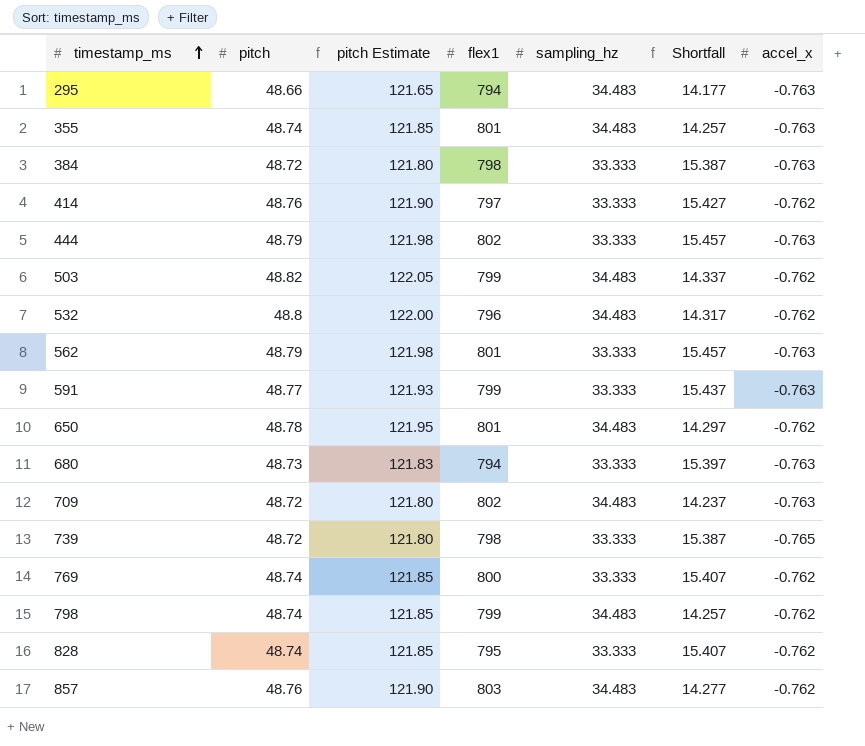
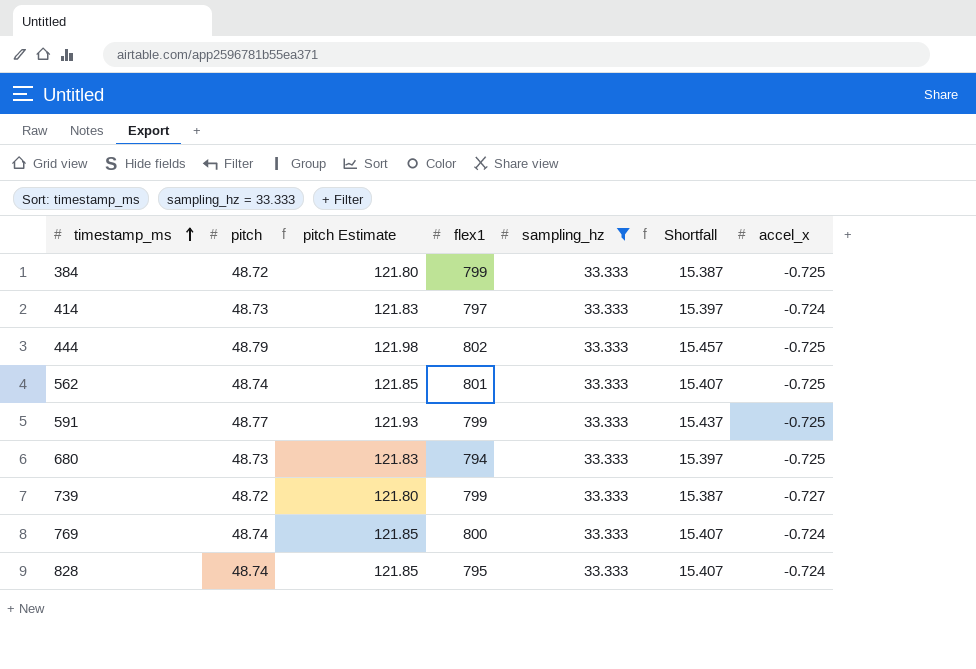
filter: none -> sampling_hz = 33.333
384 | flex1: 798 -> 799
384 | accel_x: -0.763 -> -0.725
414 | pitch: 48.76 -> 48.73
414 | pitch Estimate: 121.90 -> 121.83
414 | Shortfall: 15.427 -> 15.397
414 | accel_x: -0.762 -> -0.724
444 | accel_x: -0.763 -> -0.725
562 | pitch: 48.79 -> 48.74
562 | pitch Estimate: 121.98 -> 121.85
562 | Shortfall: 15.457 -> 15.407
562 | accel_x: -0.763 -> -0.725
591 | accel_x: -0.763 -> -0.725
680 | accel_x: -0.763 -> -0.725
739 | flex1: 798 -> 799
739 | accel_x: -0.765 -> -0.727
769 | accel_x: -0.762 -> -0.724
828 | accel_x: -0.762 -> -0.724

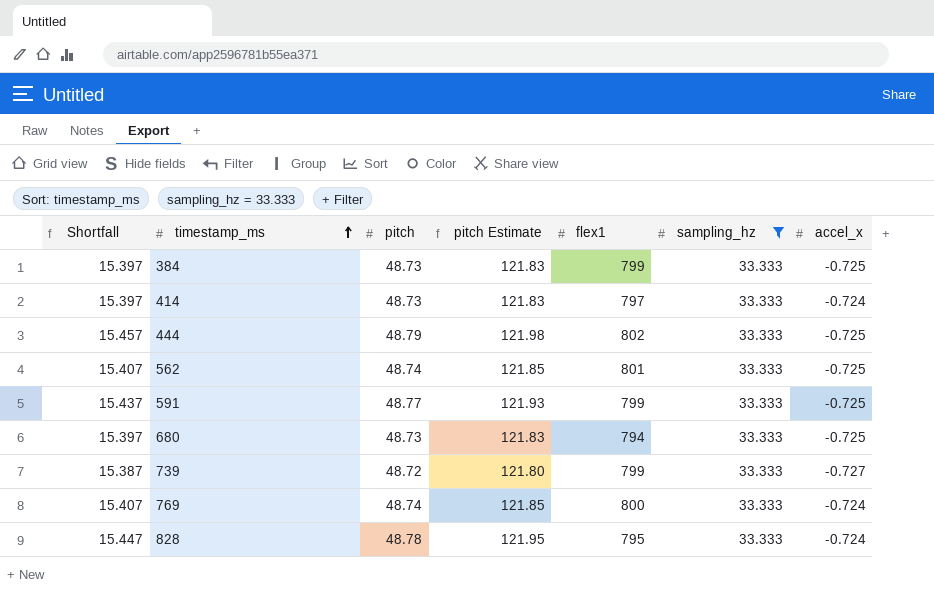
column Shortfall | position: 6 -> 1
384 | Shortfall: 15.387 -> 15.397
384 | pitch: 48.72 -> 48.73
384 | pitch Estimate: 121.80 -> 121.83
828 | Shortfall: 15.407 -> 15.447
828 | pitch: 48.74 -> 48.78
828 | pitch Estimate: 121.85 -> 121.95

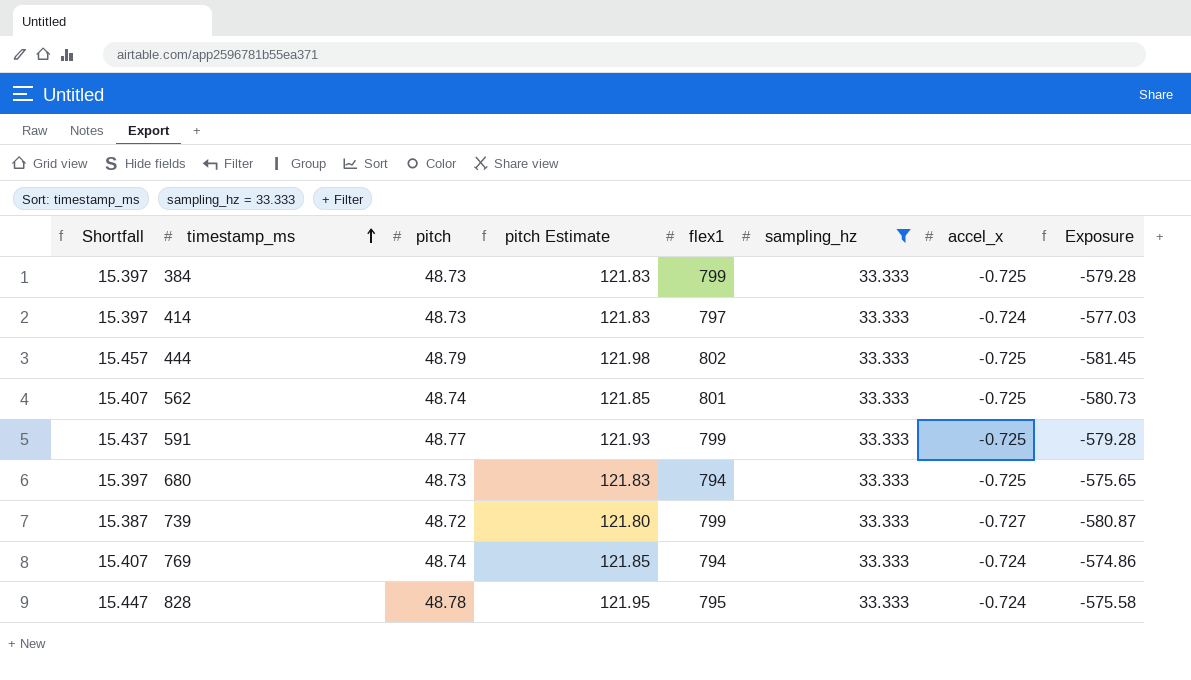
column Exposure | formula: none -> [flex1] * [accel_x]
769 | flex1: 800 -> 794

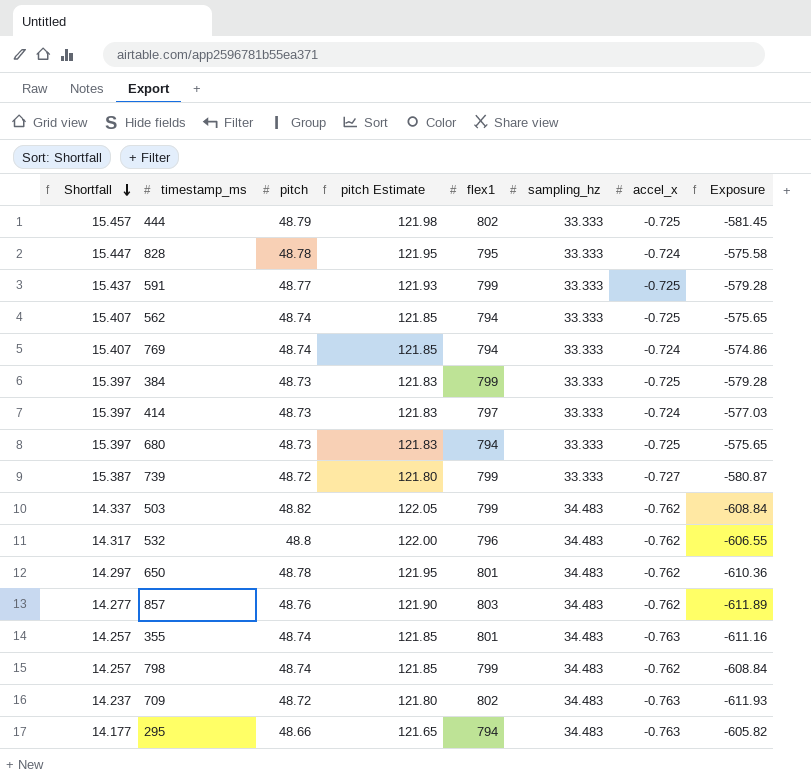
filter: sampling_hz = 33.333 -> none
row order: timestamp_ms ascending -> Shortfall descending
562 | flex1: 801 -> 794
562 | Exposure: -580.73 -> -575.65

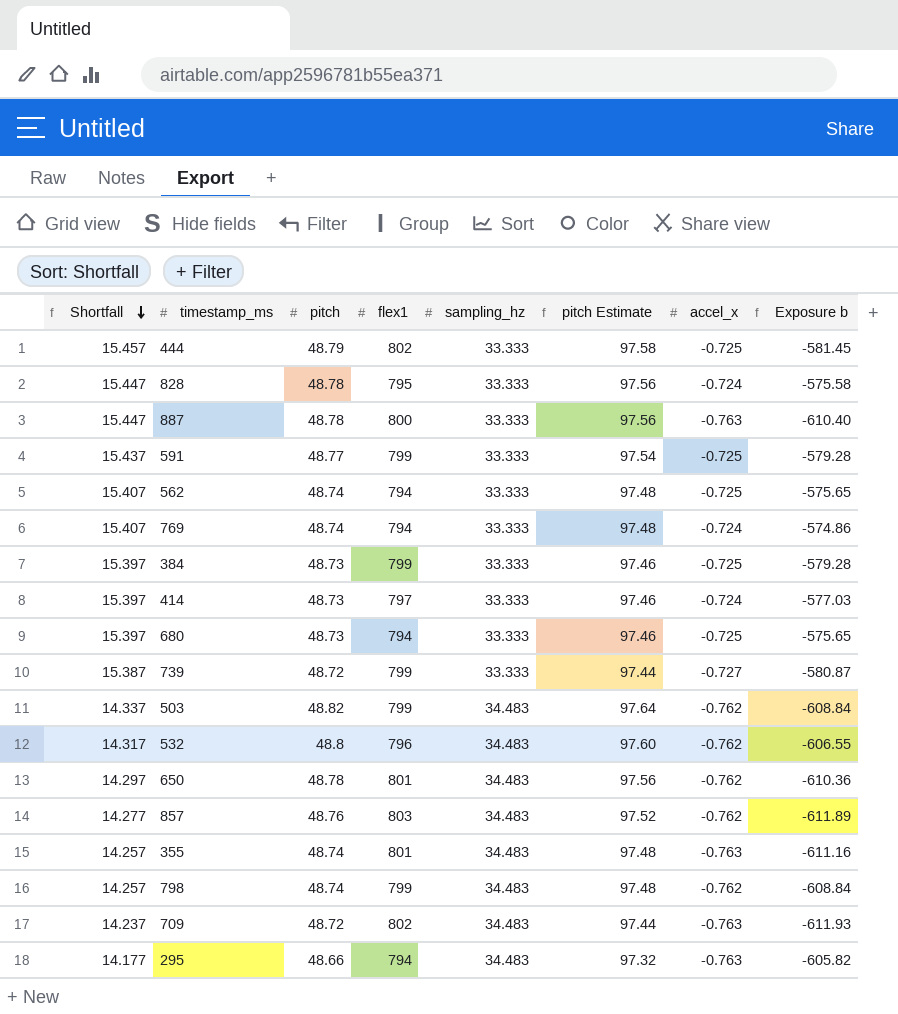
column pitch Estimate | formula: [pitch] * 2.5 -> [pitch] * 2
column pitch Estimate | position: 4 -> 6
column name: Exposure -> Exposure b
row 887: none -> 15.447 | 48.78 | 800 | 33.333 | 97.56 | -0.763 | -610.40

